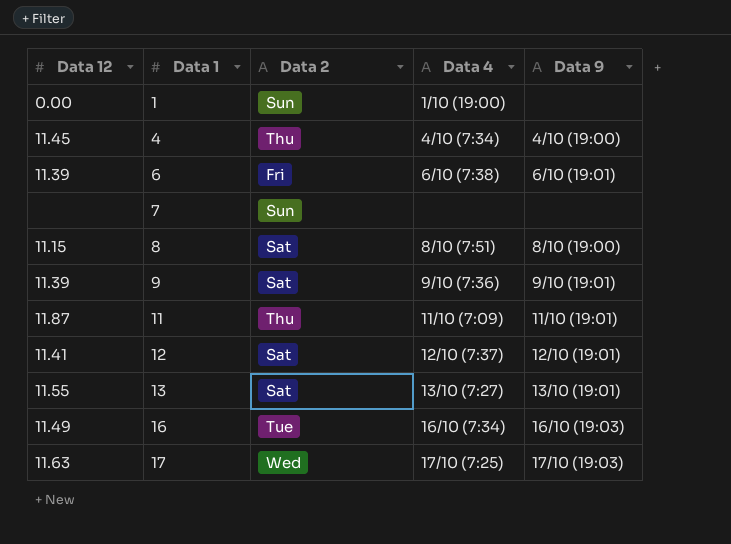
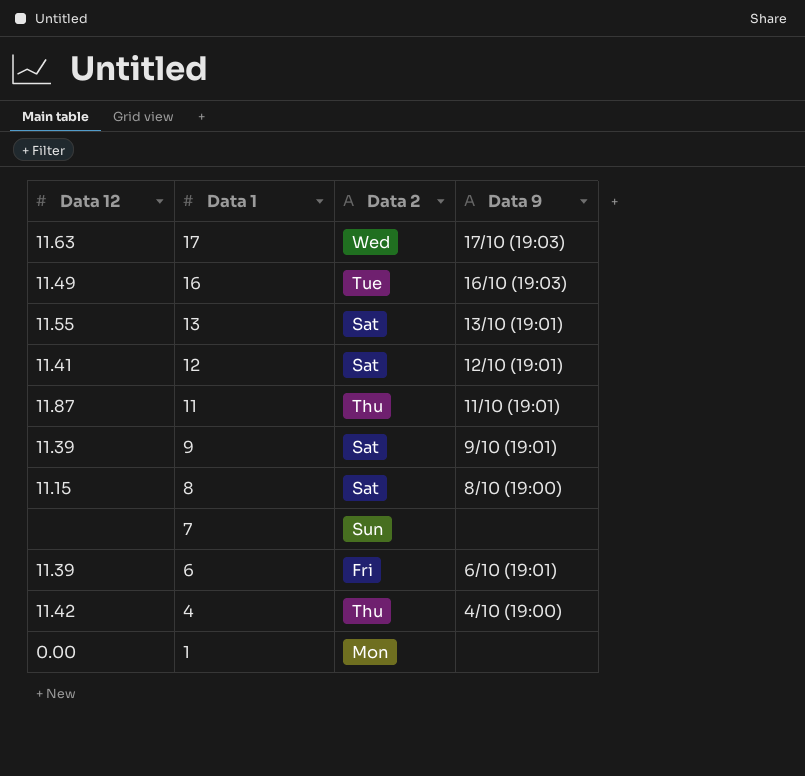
row order: Data 1 ascending -> Data 1 descending
column Data 4 | position: 4 -> none
4 | Data 12: 11.45 -> 11.42
1 | Data 2: Sun -> Mon

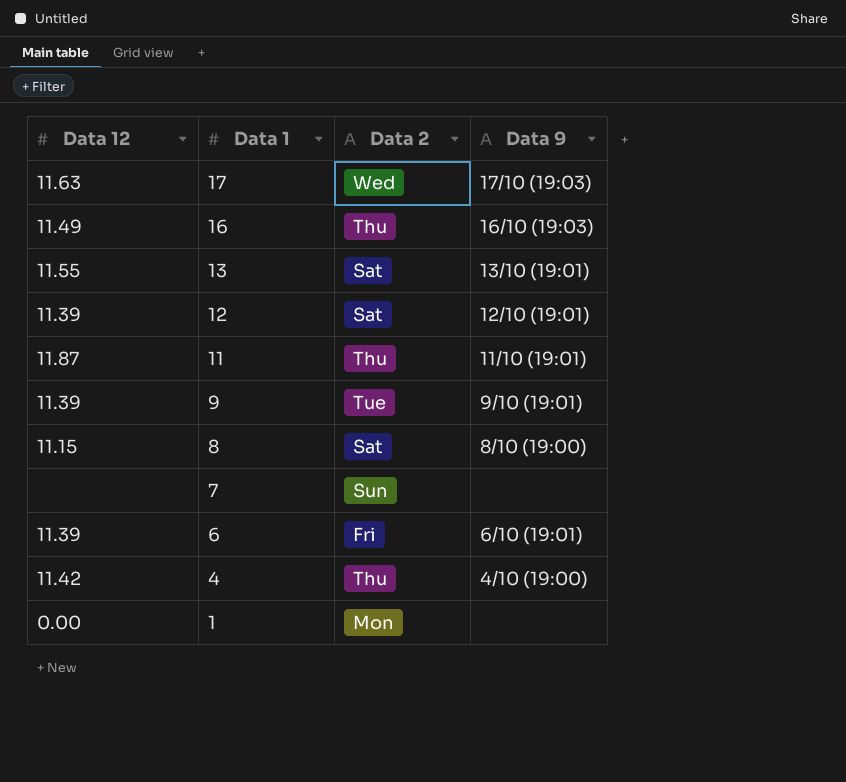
16 | Data 2: Tue -> Thu
12 | Data 12: 11.41 -> 11.39
9 | Data 2: Sat -> Tue

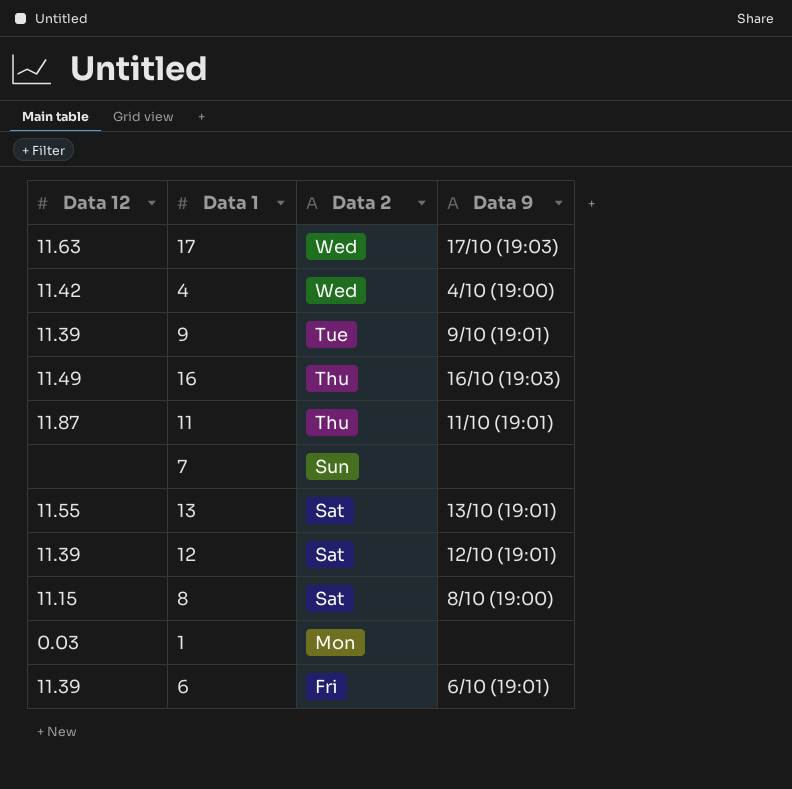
row order: Data 1 descending -> Data 2 descending
4 | Data 2: Thu -> Wed
1 | Data 12: 0.00 -> 0.03

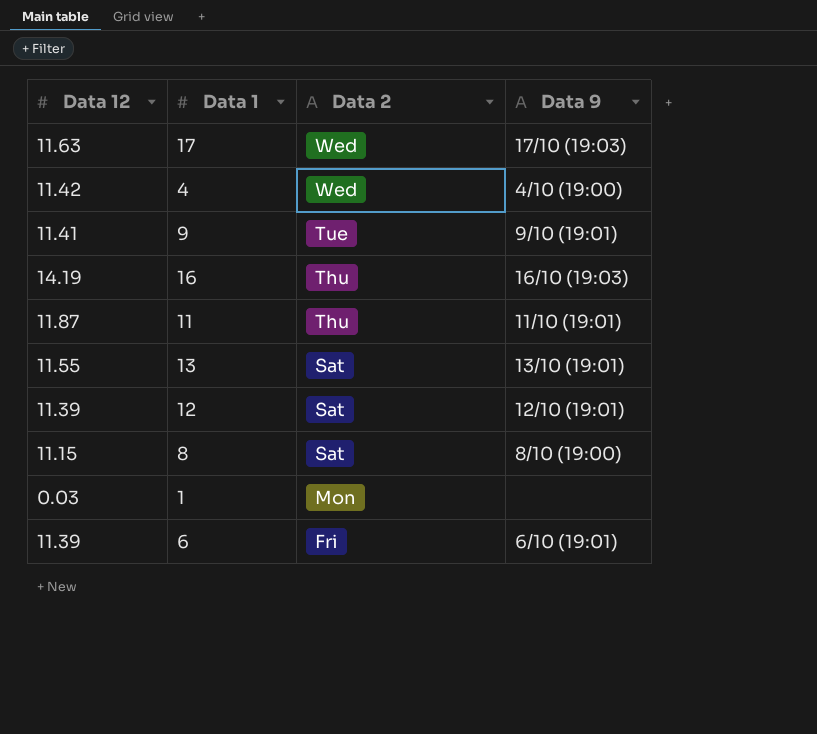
row 7: none | Sun | none -> none
9 | Data 12: 11.39 -> 11.41
16 | Data 12: 11.49 -> 14.19

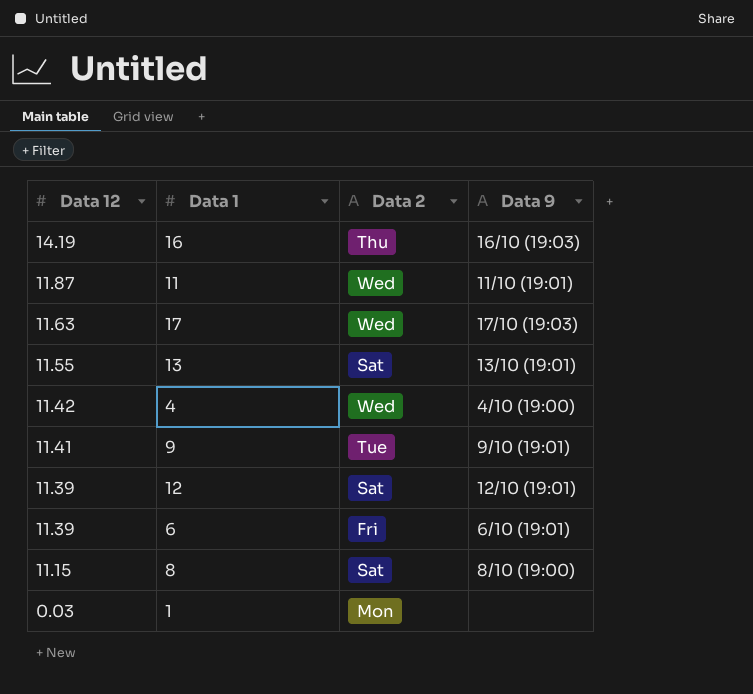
row order: Data 2 descending -> Data 12 descending
11 | Data 2: Thu -> Wed

